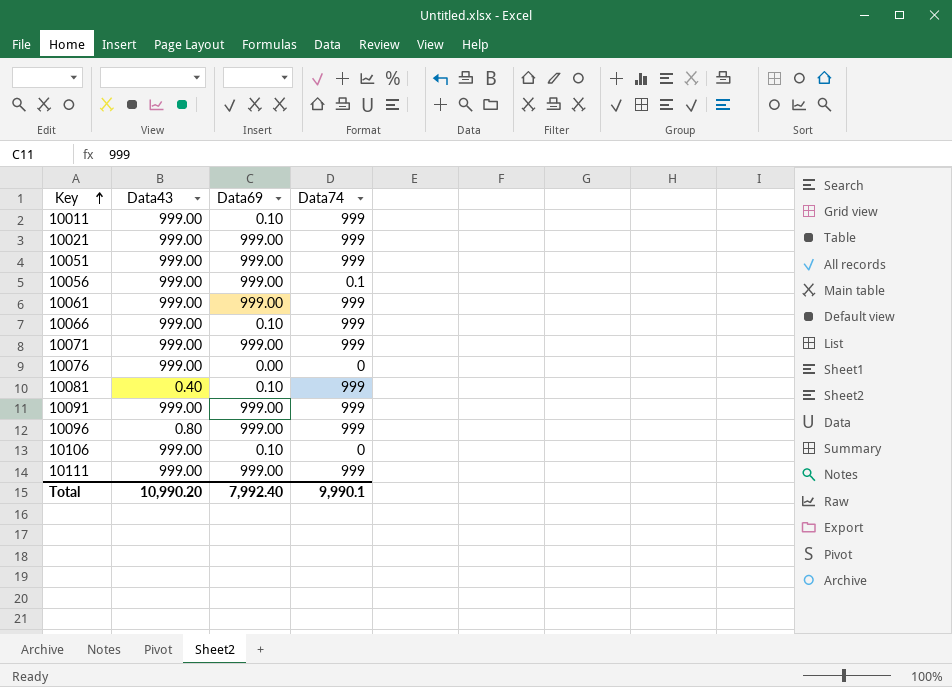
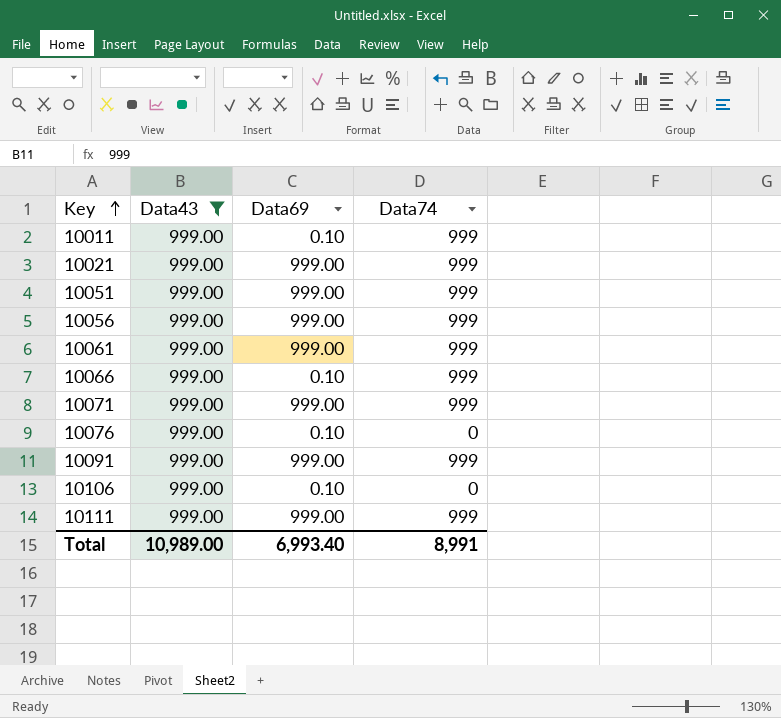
filter: none -> Data43 = 999.00
10056 | Data74: 0.1 -> 999
10076 | Data69: 0.00 -> 0.10
Total | Data43: 10,990.20 -> 10,989.00
Total | Data69: 7,992.40 -> 6,993.40
Total | Data74: 9,990.1 -> 8,991

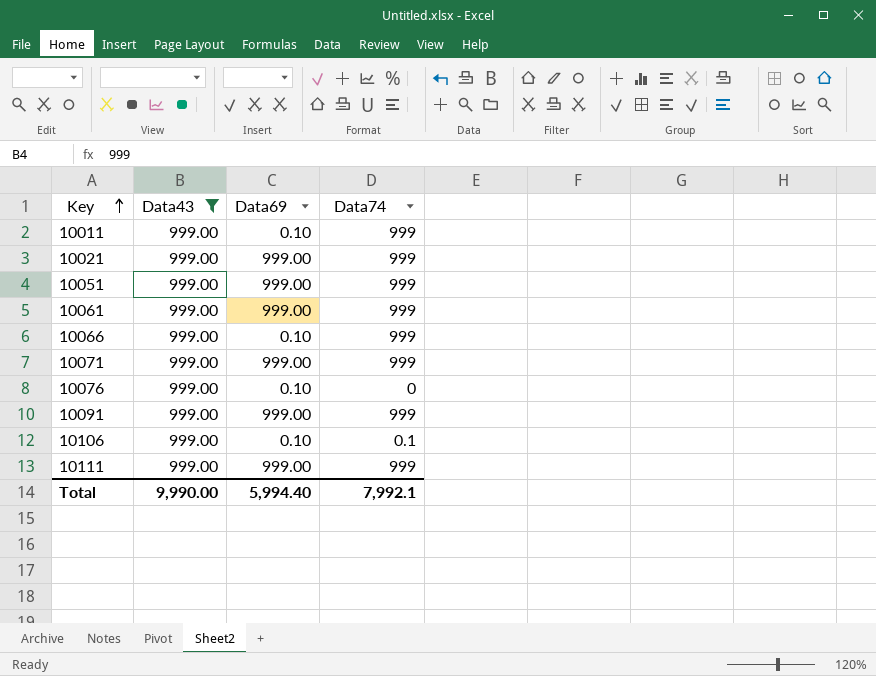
row 10056: 999.00 | 999.00 | 999 -> none
10106 | Data74: 0 -> 0.1
Total | Data43: 10,989.00 -> 9,990.00
Total | Data69: 6,993.40 -> 5,994.40
Total | Data74: 8,991 -> 7,992.1

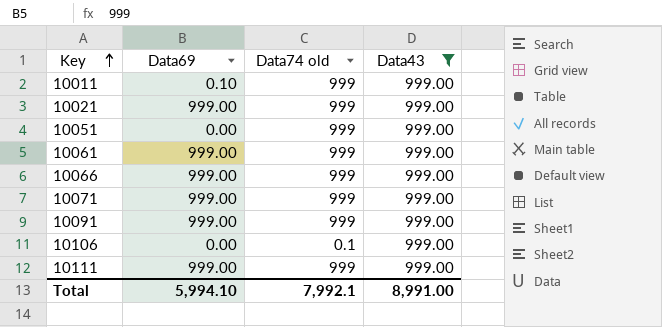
column name: Data74 -> Data74 old
column Data43 | position: 2 -> 4
row 10076: 999.00 | 0.10 | 0 -> none
10051 | Data69: 999.00 -> 0.00
10066 | Data69: 0.10 -> 999.00
10106 | Data69: 0.10 -> 0.00
Total | Data69: 5,994.40 -> 5,994.10
Total | Data43: 9,990.00 -> 8,991.00

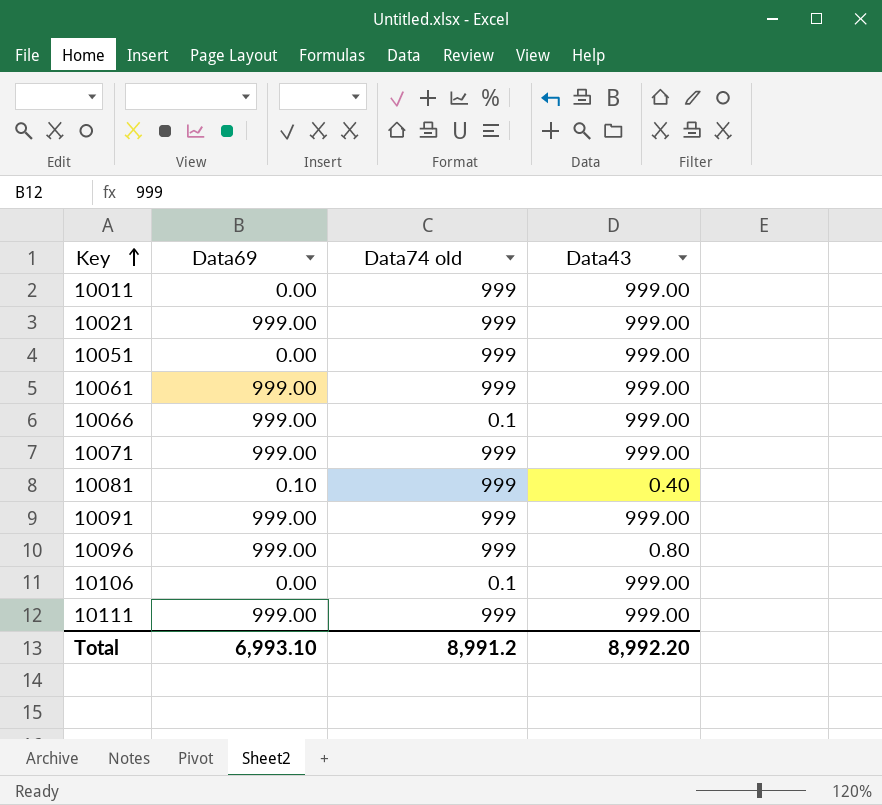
filter: Data43 = 999.00 -> none
10011 | Data69: 0.10 -> 0.00
10066 | Data74 old: 999 -> 0.1
Total | Data69: 5,994.10 -> 6,993.10
Total | Data74 old: 7,992.1 -> 8,991.2
Total | Data43: 8,991.00 -> 8,992.20

